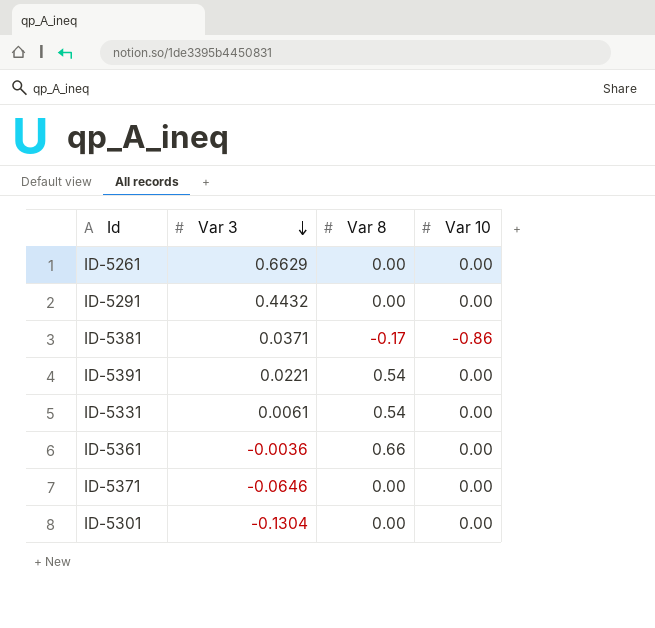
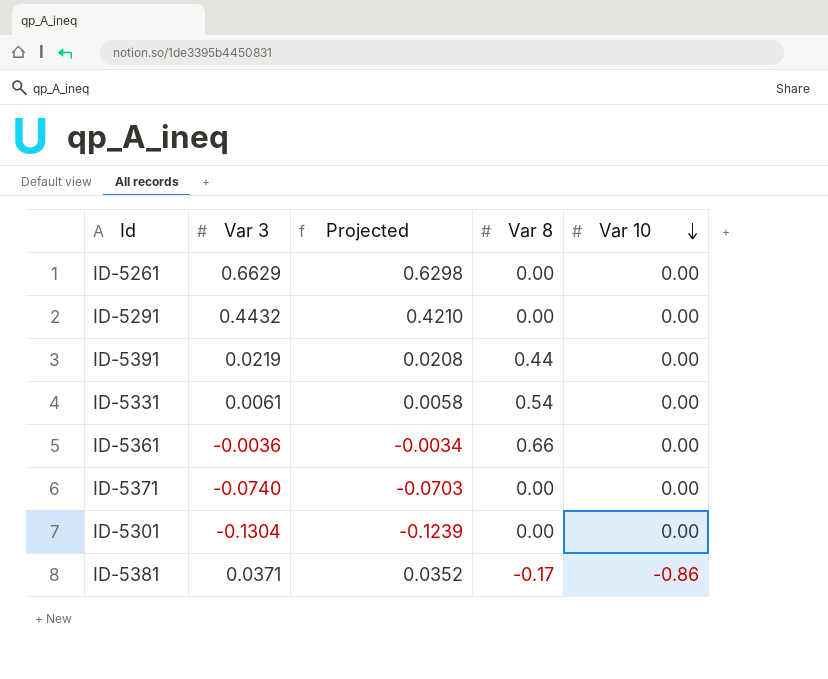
row order: Var 3 descending -> Var 10 descending
column Projected | formula: none -> [Var 3] * 0.95
ID-5391 | Var 3: 0.0221 -> 0.0219
ID-5391 | Var 8: 0.54 -> 0.44
ID-5371 | Var 3: -0.0646 -> -0.0740

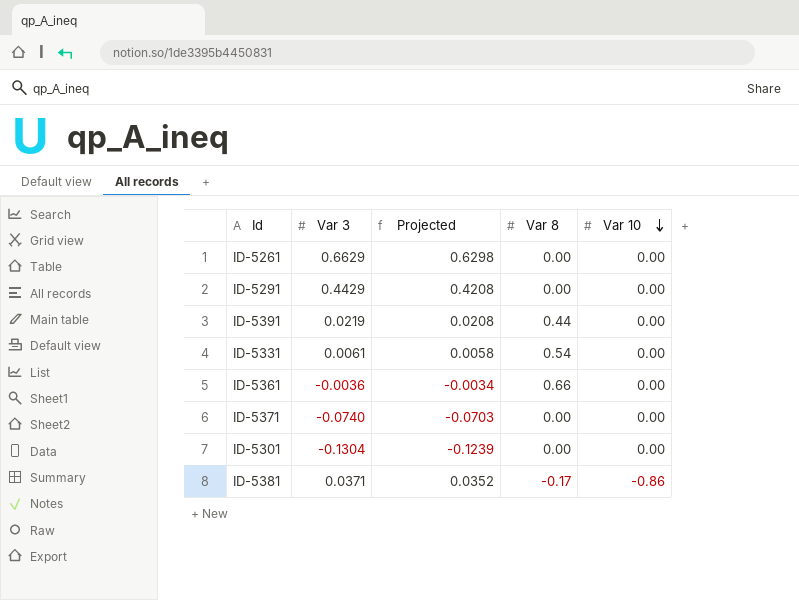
ID-5291 | Var 3: 0.4432 -> 0.4429
ID-5291 | Projected: 0.4210 -> 0.4208

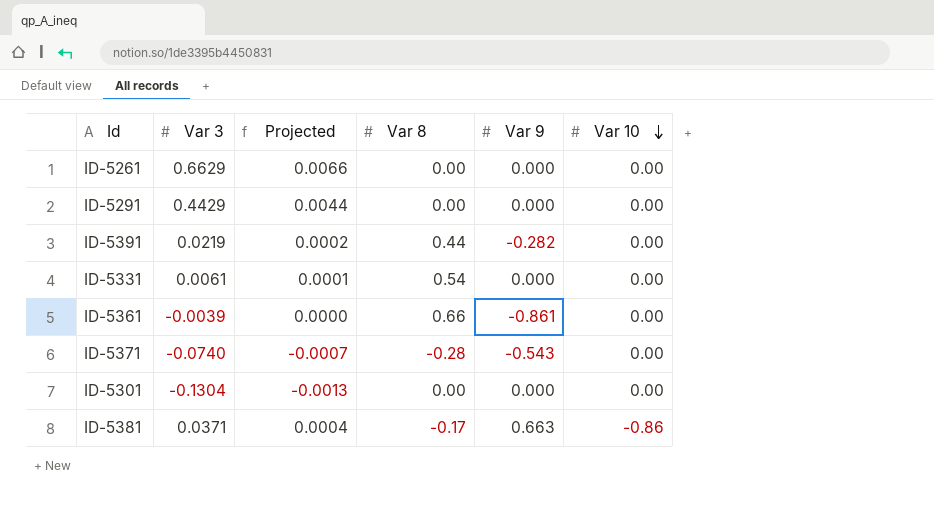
column Projected | formula: [Var 3] * 0.95 -> [Var 3] * 0.01
column Var 9 | position: none -> 5
ID-5361 | Var 3: -0.0036 -> -0.0039
ID-5371 | Var 8: 0.00 -> -0.28

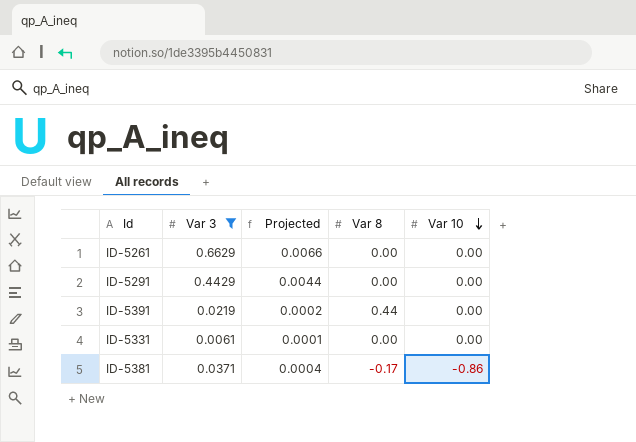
filter: none -> Var 3 >= 0.0061
column Var 9 | position: 5 -> none
ID-5331 | Var 8: 0.54 -> 0.00

